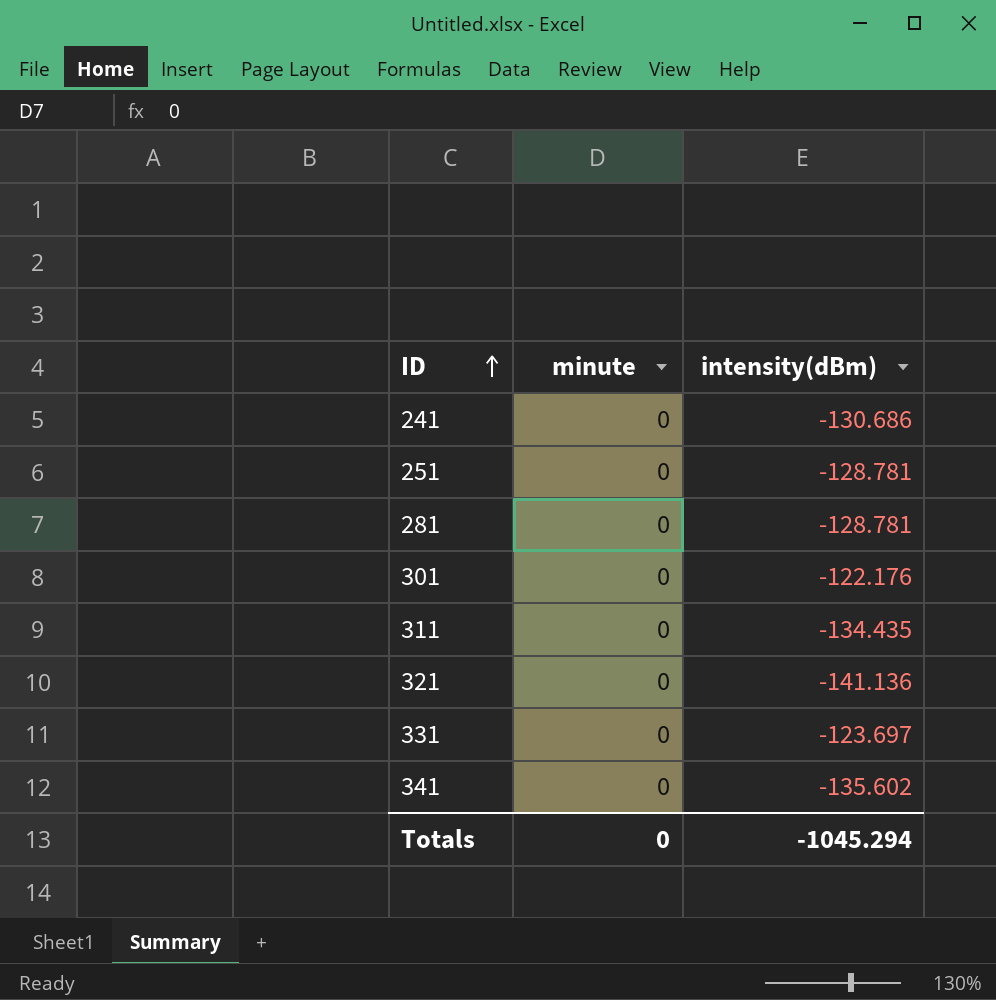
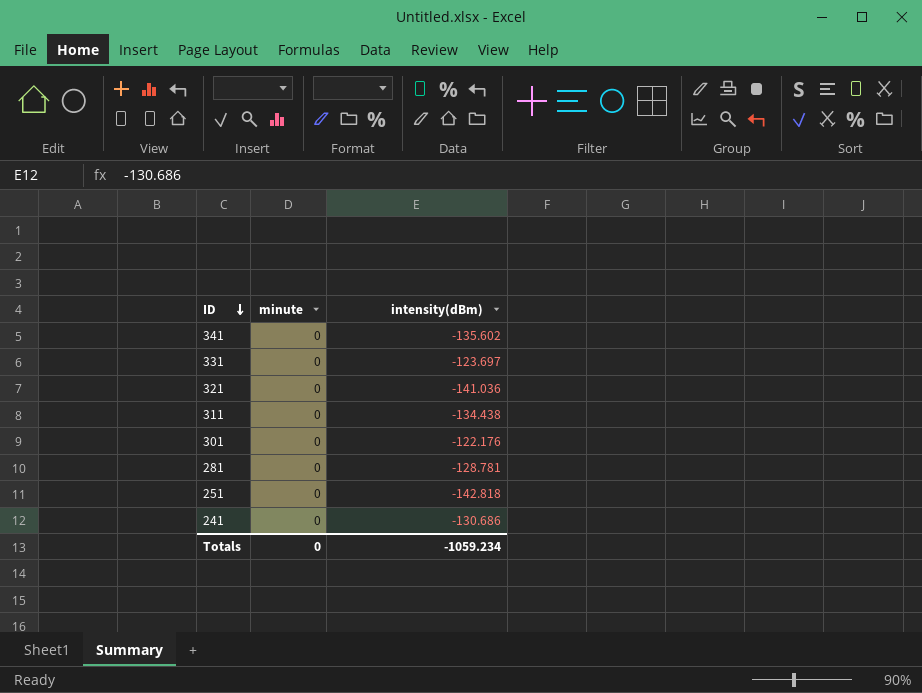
row order: ID ascending -> ID descending
321 | intensity(dBm): -141.136 -> -141.036
311 | intensity(dBm): -134.435 -> -134.438
251 | intensity(dBm): -128.781 -> -142.818
Totals | intensity(dBm): -1045.294 -> -1059.234

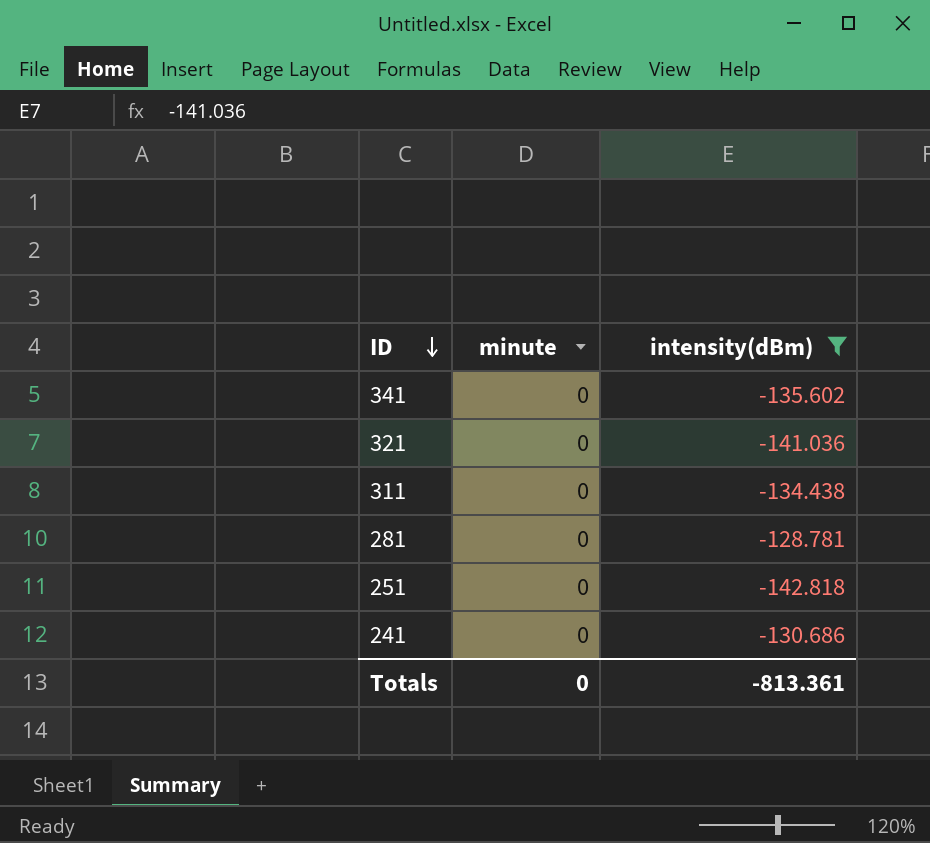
filter: none -> intensity(dBm) <= -128.781
Totals | intensity(dBm): -1059.234 -> -813.361

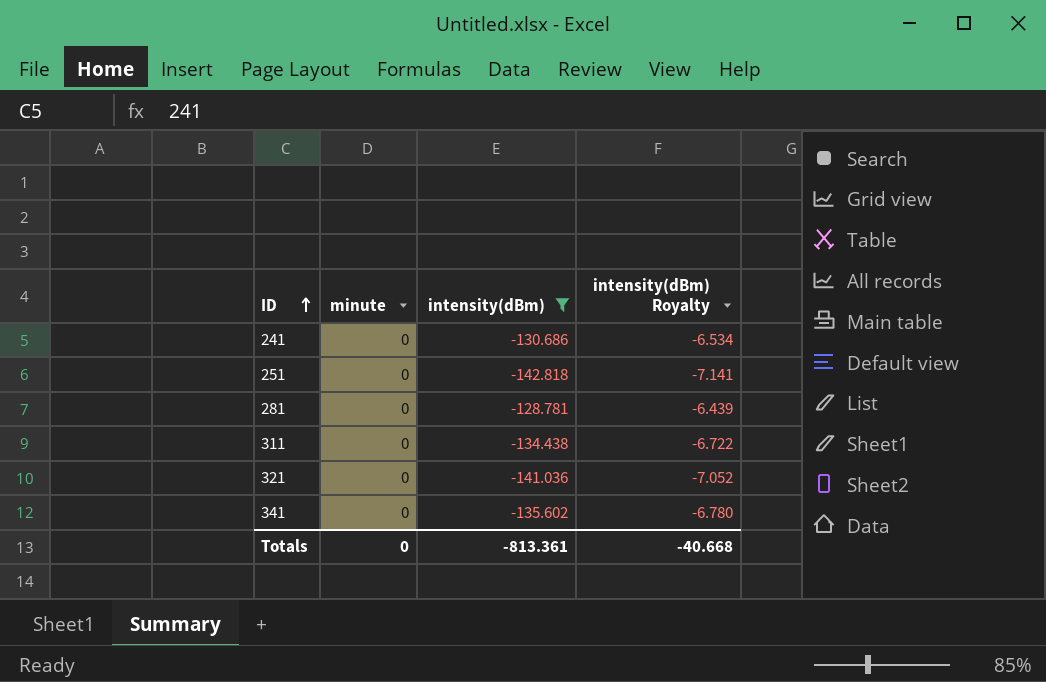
row order: ID descending -> ID ascending
column intensity(dBm) Royalty | formula: none -> [intensity(dBm)] * 0.05

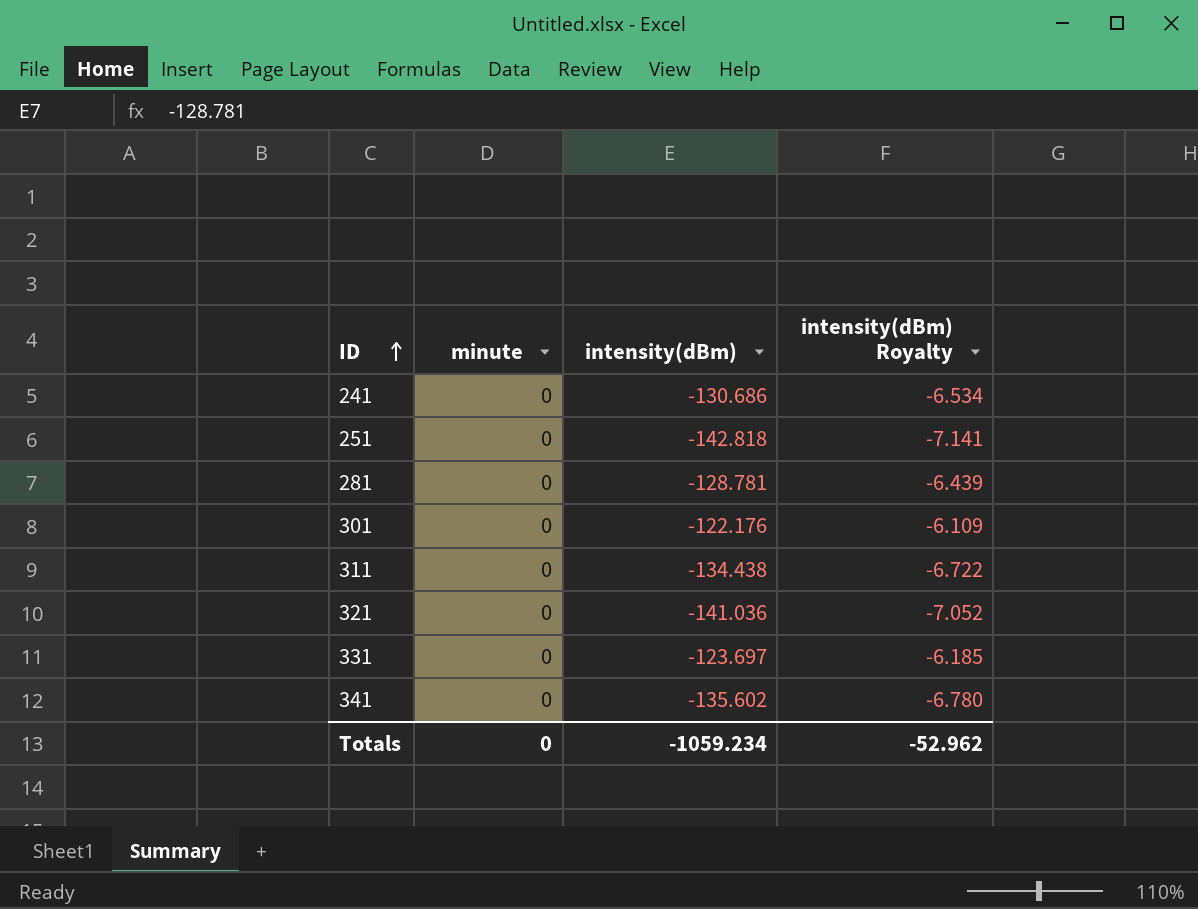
filter: intensity(dBm) <= -128.781 -> none
Totals | intensity(dBm): -813.361 -> -1059.234
Totals | intensity(dBm) Royalty: -40.668 -> -52.962

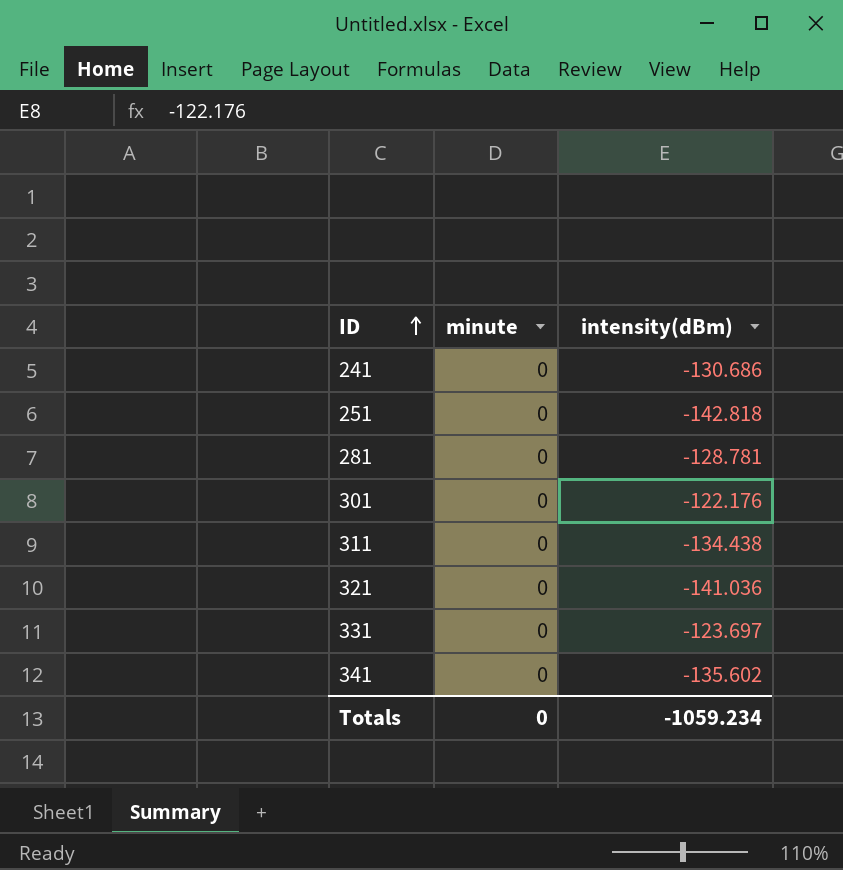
column intensity(dBm) Royalty | formula: [intensity(dBm)] * 0.05 -> none

